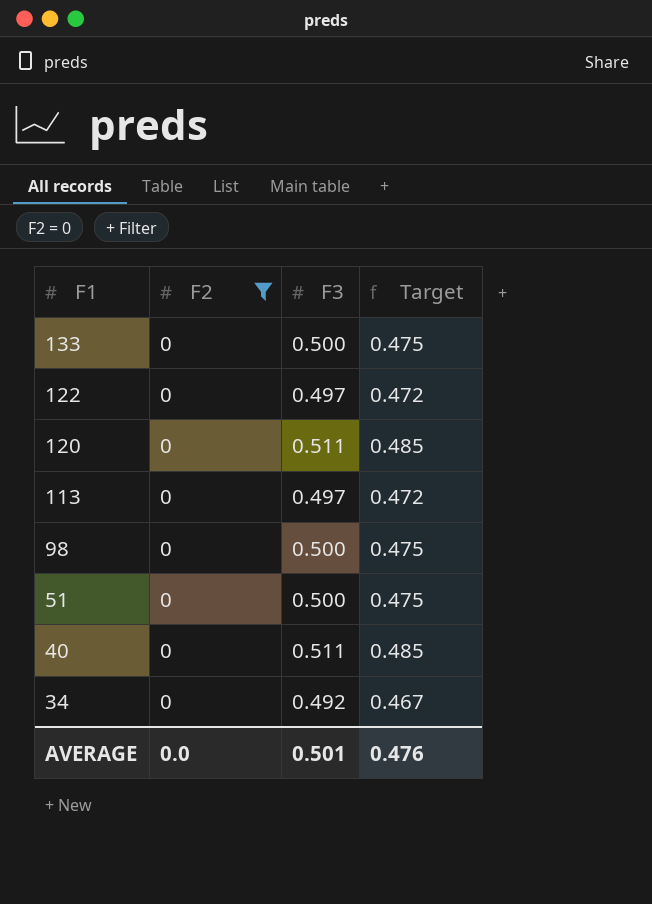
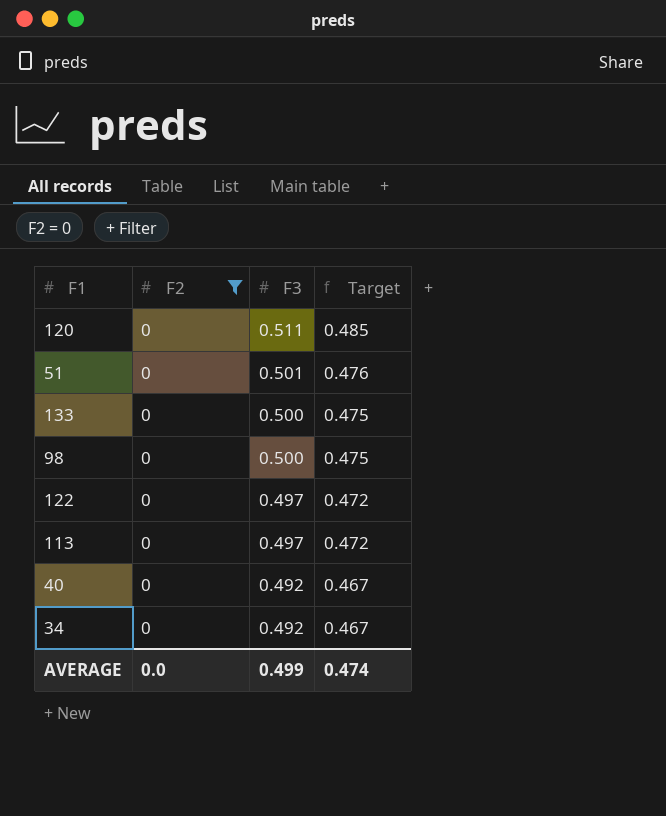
row order: F1 descending -> F3 descending
51 | F3: 0.500 -> 0.501
51 | Target: 0.475 -> 0.476
40 | F3: 0.511 -> 0.492
40 | Target: 0.485 -> 0.467
AVERAGE | F3: 0.501 -> 0.499
AVERAGE | Target: 0.476 -> 0.474

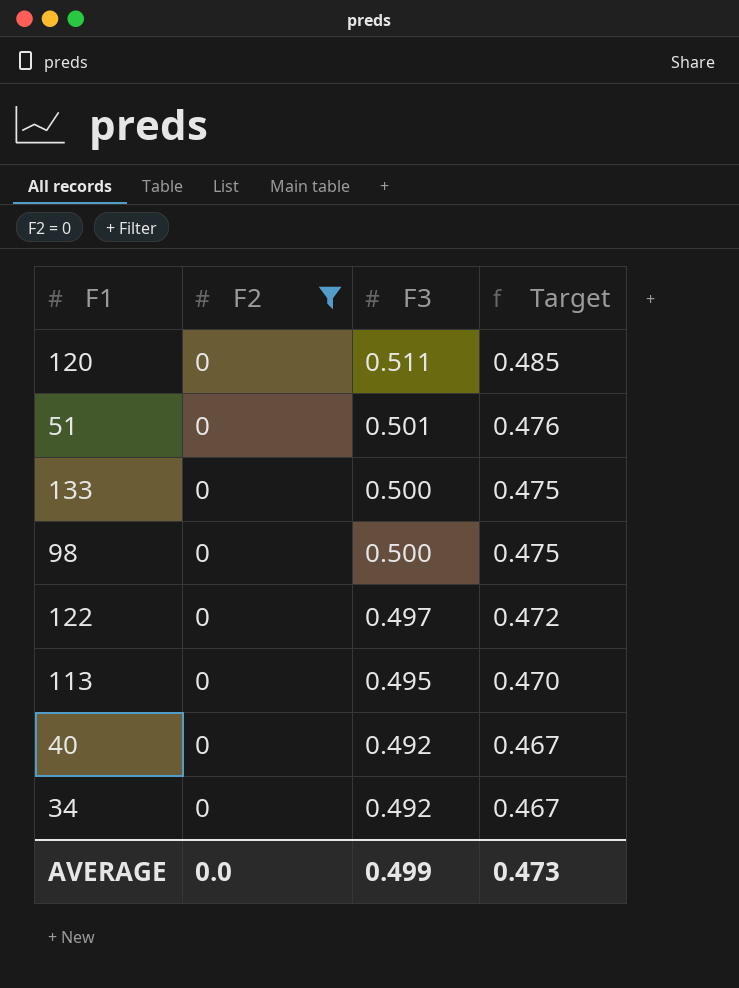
113 | F3: 0.497 -> 0.495
113 | Target: 0.472 -> 0.470
AVERAGE | Target: 0.474 -> 0.473

